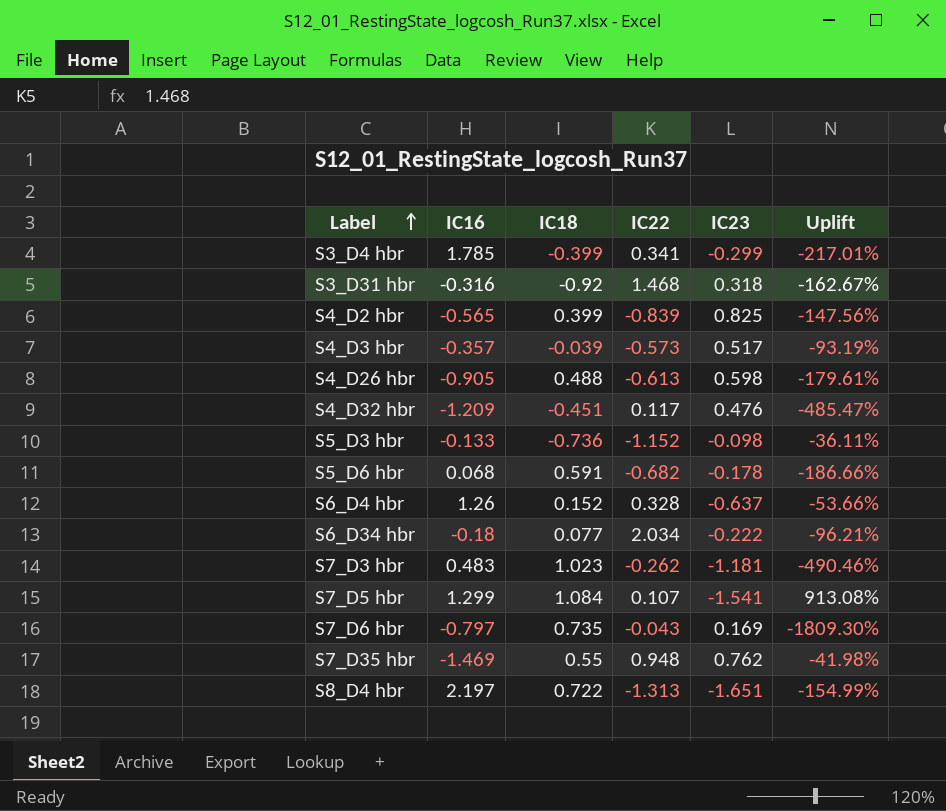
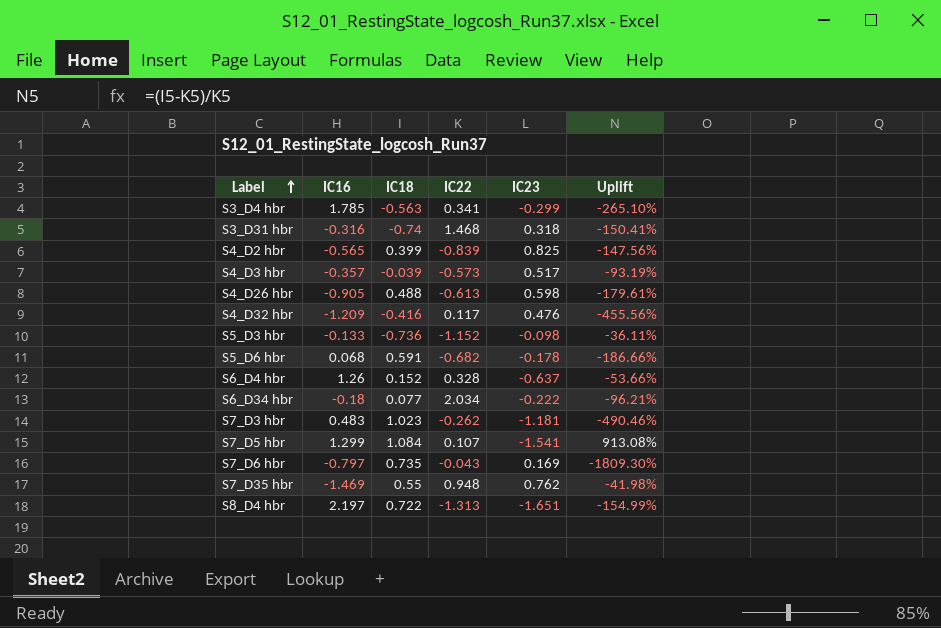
S3_D4 hbr | IC18: -0.399 -> -0.563
S3_D4 hbr | Uplift: -217.01% -> -265.10%
S3_D31 hbr | IC18: -0.92 -> -0.74
S3_D31 hbr | Uplift: -162.67% -> -150.41%
S4_D32 hbr | IC18: -0.451 -> -0.416
S4_D32 hbr | Uplift: -485.47% -> -455.56%

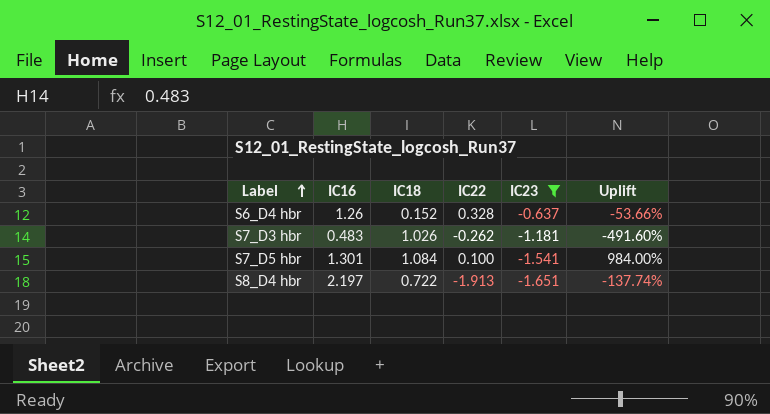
filter: none -> IC23 <= -0.637
S7_D3 hbr | IC18: 1.023 -> 1.026
S7_D3 hbr | Uplift: -490.46% -> -491.60%
S7_D5 hbr | IC16: 1.299 -> 1.301
S7_D5 hbr | IC22: 0.107 -> 0.100
S7_D5 hbr | Uplift: 913.08% -> 984.00%
S8_D4 hbr | IC22: -1.313 -> -1.913
S8_D4 hbr | Uplift: -154.99% -> -137.74%

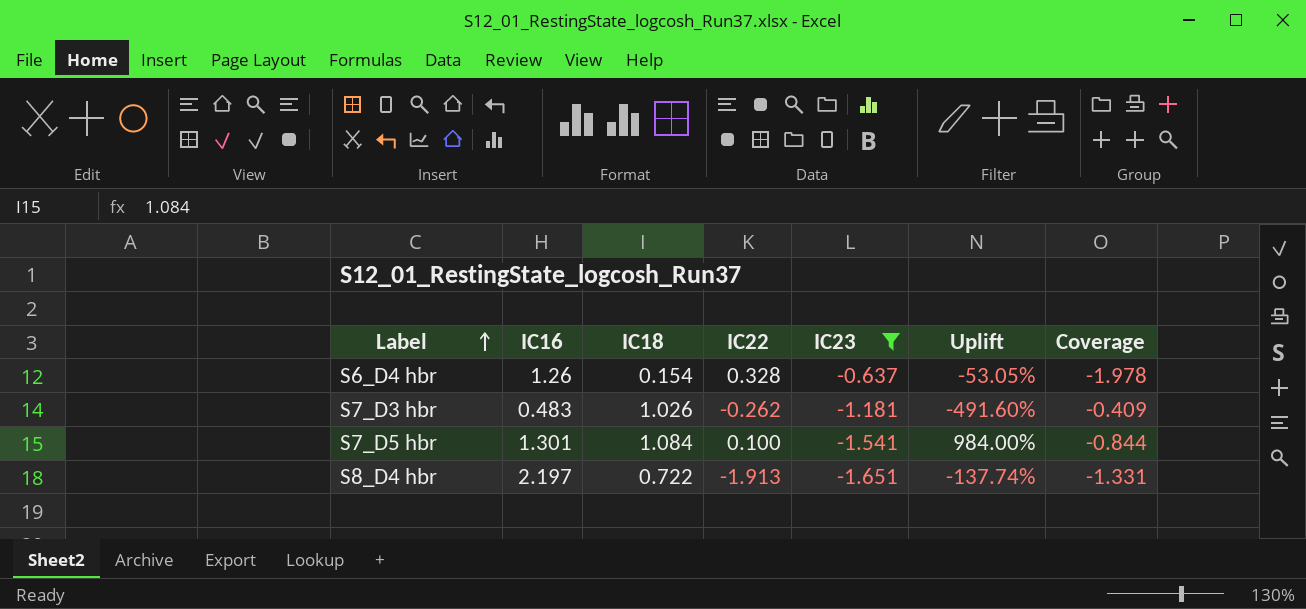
column Coverage | formula: none -> [IC16] / [IC23]
S6_D4 hbr | IC18: 0.152 -> 0.154
S6_D4 hbr | Uplift: -53.66% -> -53.05%

